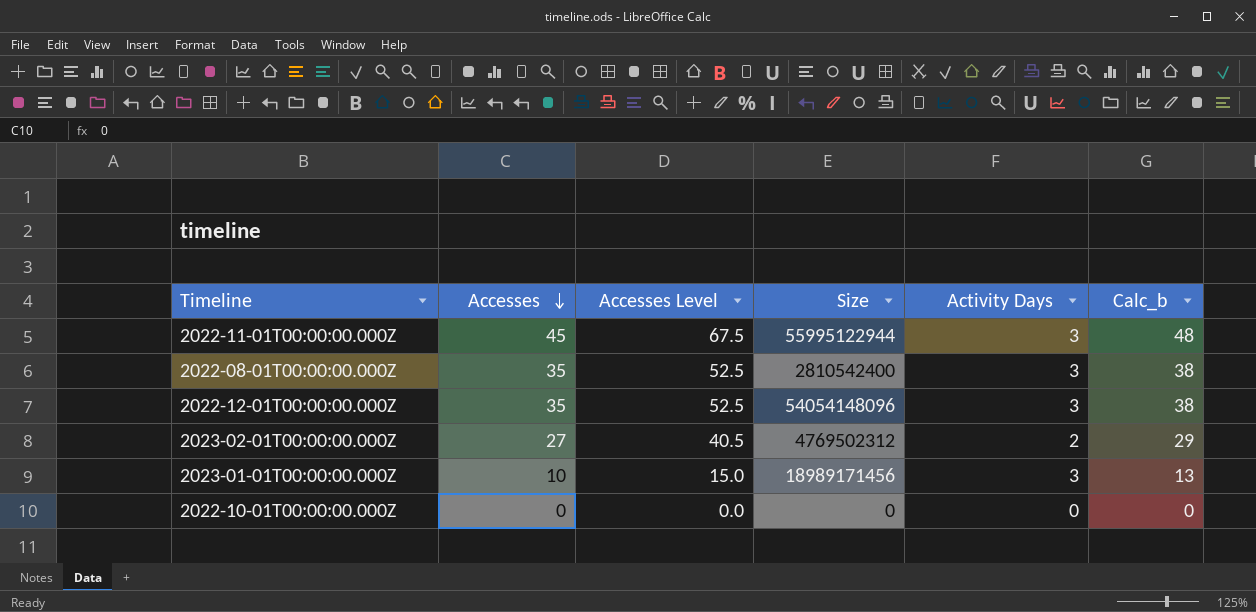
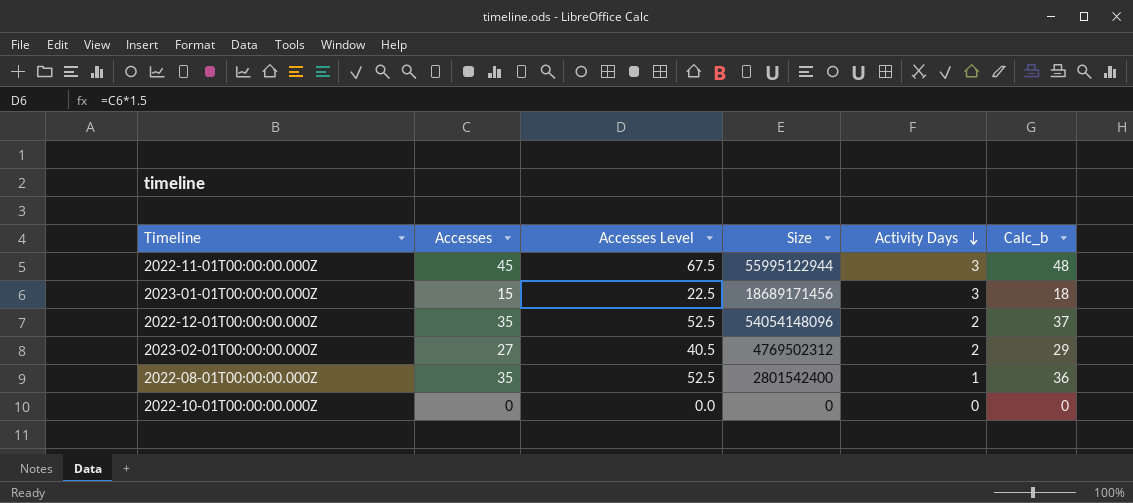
row order: Accesses descending -> Activity Days descending
2023-01-01T00:00:00.000Z | Accesses: 10 -> 15
2023-01-01T00:00:00.000Z | Accesses Level: 15.0 -> 22.5
2023-01-01T00:00:00.000Z | Size: 18989171456 -> 18689171456
2023-01-01T00:00:00.000Z | Calc_b: 13 -> 18
2022-12-01T00:00:00.000Z | Activity Days: 3 -> 2
2022-12-01T00:00:00.000Z | Calc_b: 38 -> 37
2022-08-01T00:00:00.000Z | Size: 2810542400 -> 2801542400
2022-08-01T00:00:00.000Z | Activity Days: 3 -> 1
2022-08-01T00:00:00.000Z | Calc_b: 38 -> 36

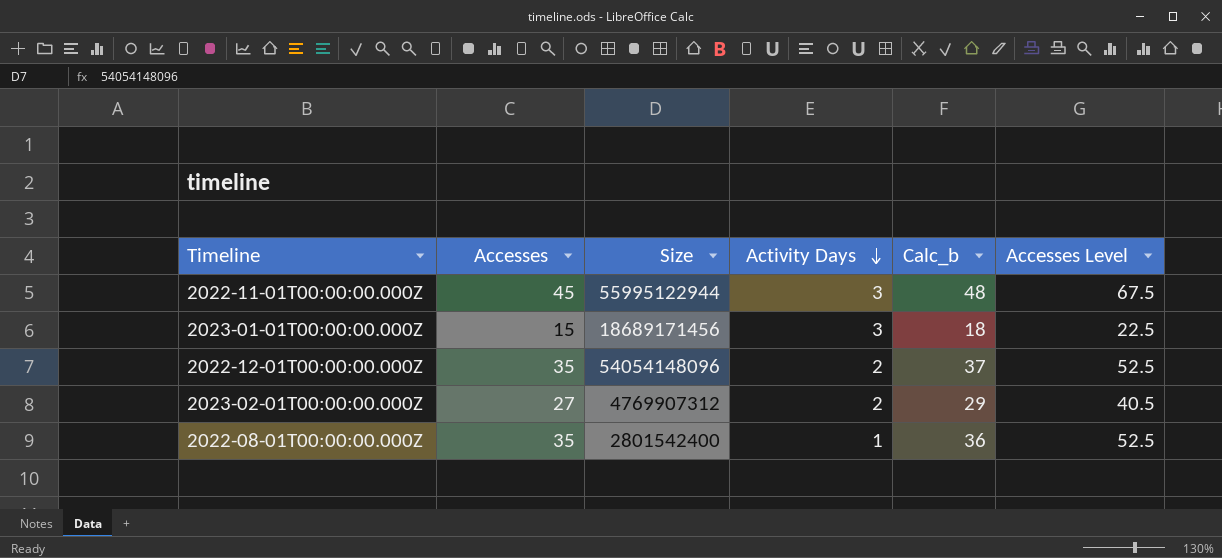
column Accesses Level | position: 3 -> 6
row 2022-10-01T00:00:00.000Z: 0 | 0.0 | 0 | 0 | 0 -> none
2023-02-01T00:00:00.000Z | Size: 4769502312 -> 4769907312

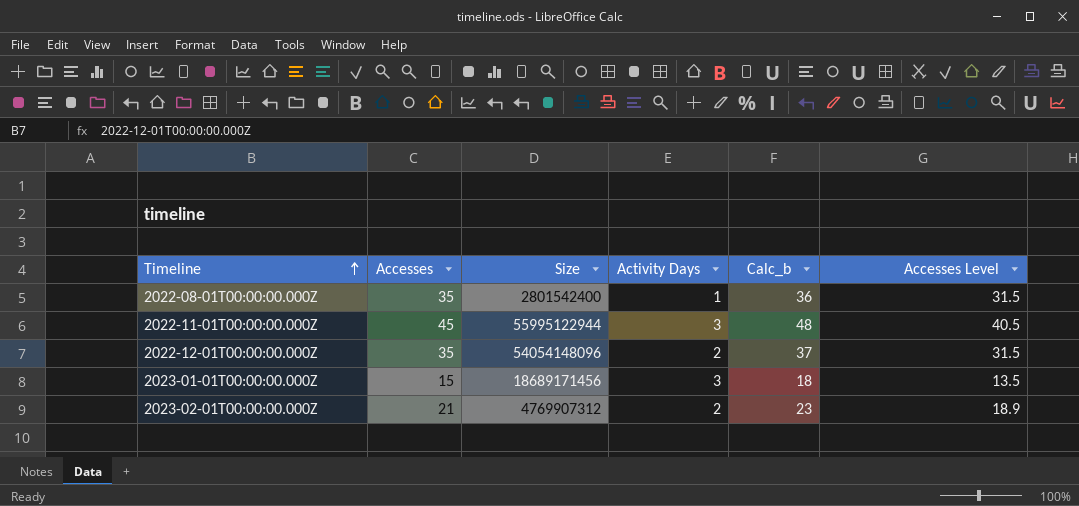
row order: Activity Days descending -> Timeline ascending
column Accesses Level | formula: [Accesses] * 1.5 -> [Accesses] * 0.9
2023-02-01T00:00:00.000Z | Accesses: 27 -> 21
2023-02-01T00:00:00.000Z | Calc_b: 29 -> 23

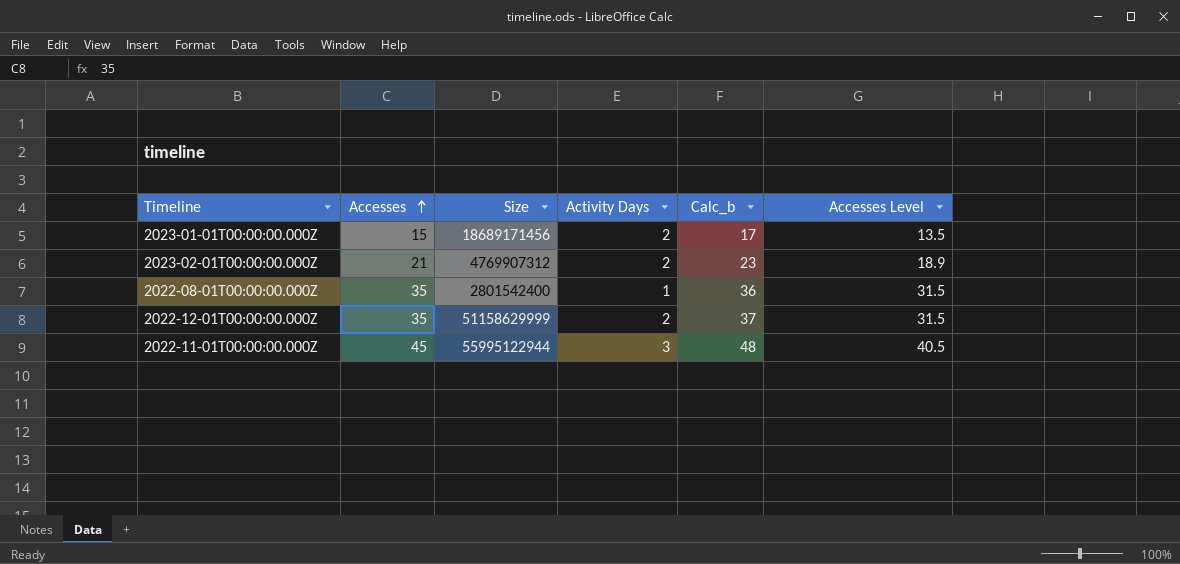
row order: Timeline ascending -> Accesses ascending
2023-01-01T00:00:00.000Z | Activity Days: 3 -> 2
2023-01-01T00:00:00.000Z | Calc_b: 18 -> 17
2022-12-01T00:00:00.000Z | Size: 54054148096 -> 51158629999

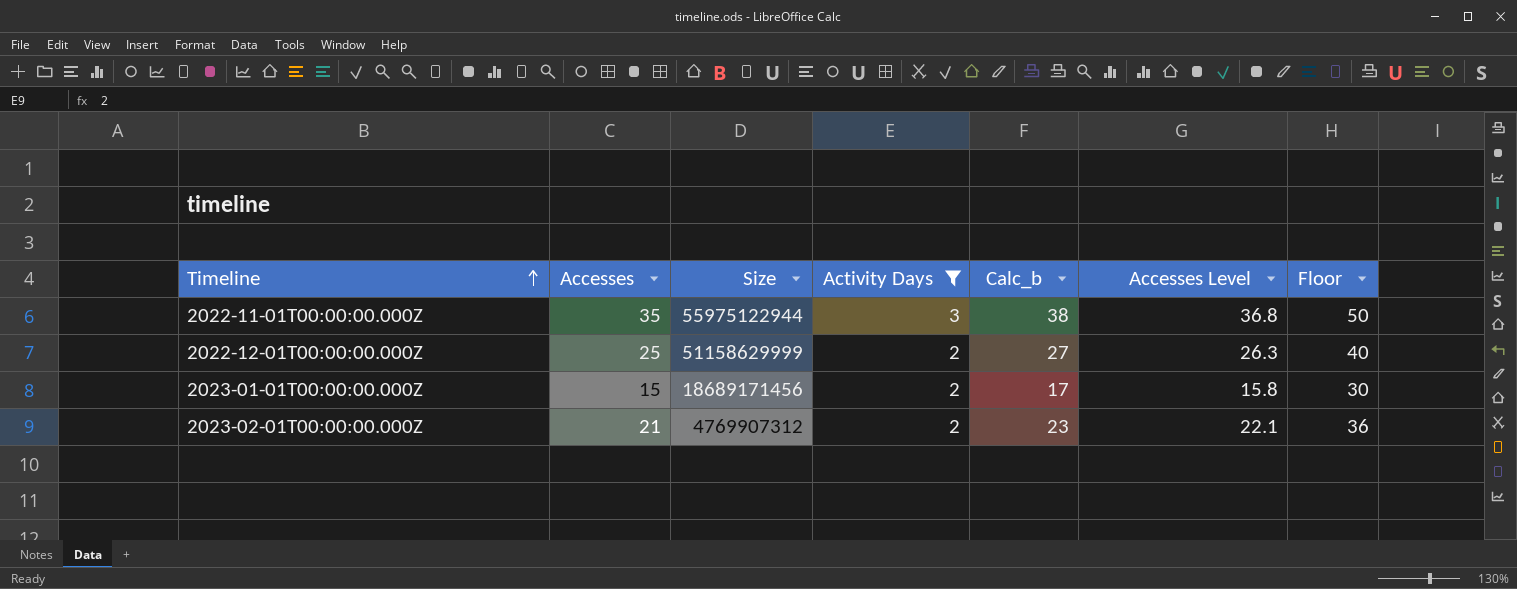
filter: none -> Activity Days != 1
row order: Accesses ascending -> Timeline ascending
column Accesses Level | formula: [Accesses] * 0.9 -> [Accesses] * 1.05
column Floor | formula: none -> [Accesses] + 15
2022-11-01T00:00:00.000Z | Accesses: 45 -> 35
2022-11-01T00:00:00.000Z | Size: 55995122944 -> 55975122944
2022-11-01T00:00:00.000Z | Calc_b: 48 -> 38
2022-12-01T00:00:00.000Z | Accesses: 35 -> 25
2022-12-01T00:00:00.000Z | Calc_b: 37 -> 27

